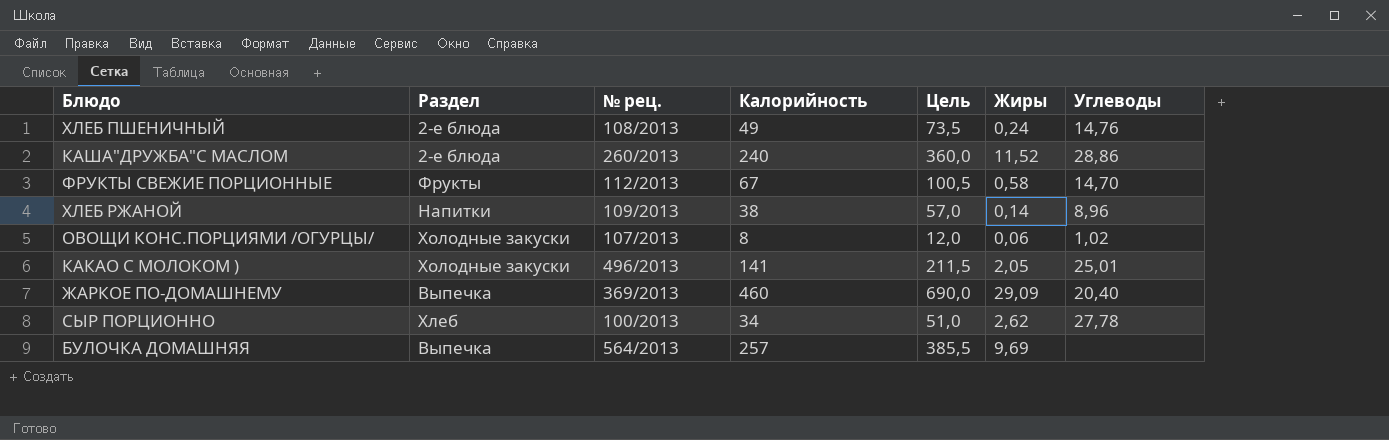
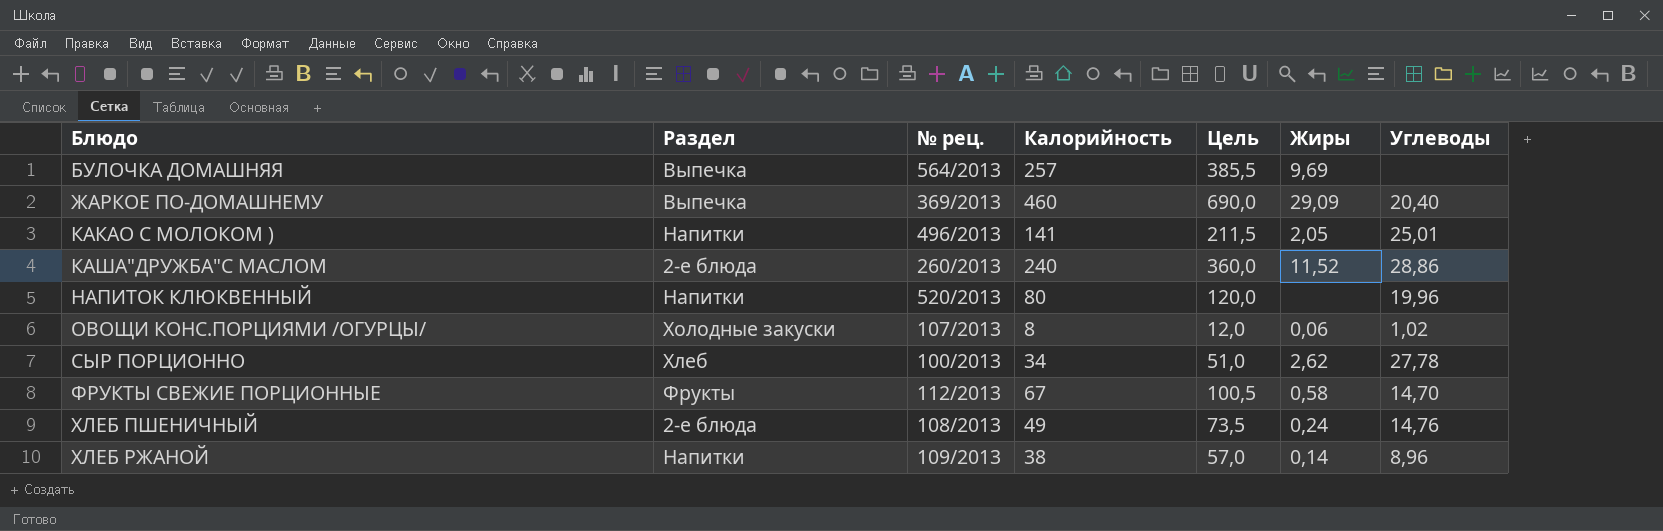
row order: none -> Блюдо ascending
КАКАО С МОЛОКОМ ) | Раздел: Холодные закуски -> Напитки
row НАПИТОК КЛЮКВЕННЫЙ: none -> Напитки | 520/2013 | 80 | 120,0 | none | 19,96

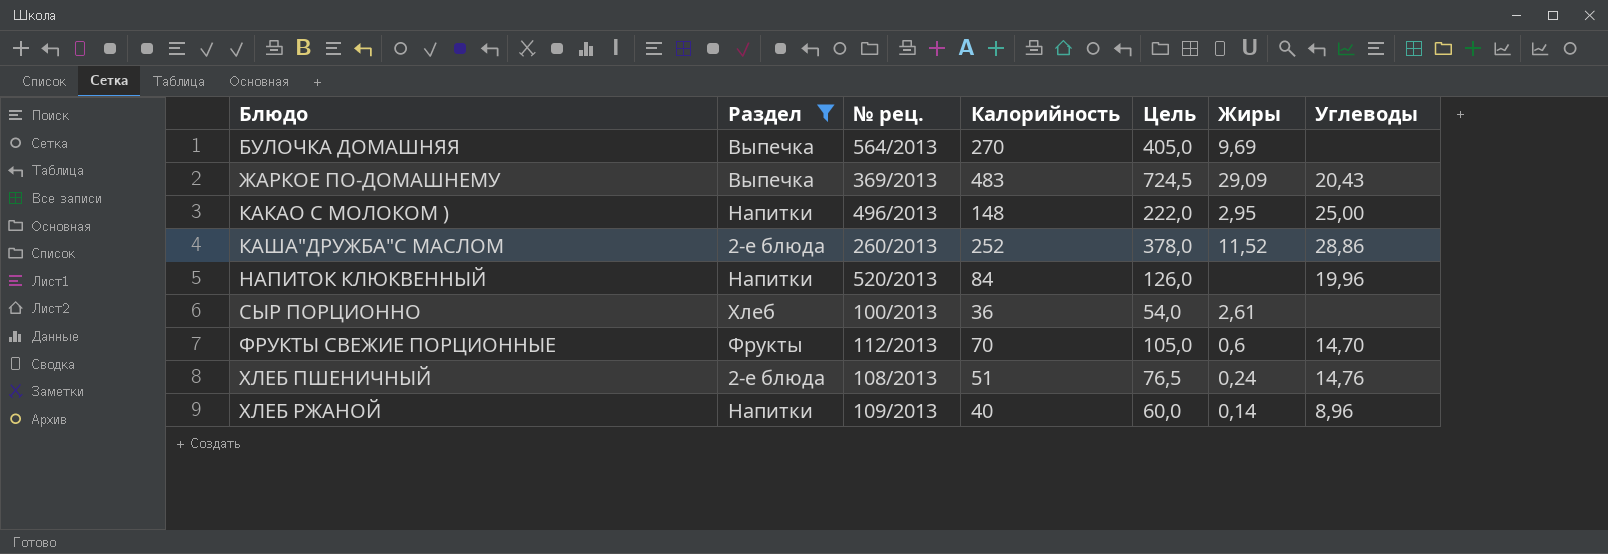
filter: none -> Раздел != Холодные закуски
БУЛОЧКА ДОМАШНЯЯ | Калорийность: 257 -> 270
БУЛОЧКА ДОМАШНЯЯ | Цель: 385,5 -> 405,0
ЖАРКОЕ ПО-ДОМАШНЕМУ | Калорийность: 460 -> 483
ЖАРКОЕ ПО-ДОМАШНЕМУ | Цель: 690,0 -> 724,5
ЖАРКОЕ ПО-ДОМАШНЕМУ | Углеводы: 20,40 -> 20,43
КАКАО С МОЛОКОМ ) | Калорийность: 141 -> 148
КАКАО С МОЛОКОМ ) | Цель: 211,5 -> 222,0
КАКАО С МОЛОКОМ ) | Жиры: 2,05 -> 2,95
КАКАО С МОЛОКОМ ) | Углеводы: 25,01 -> 25,00
КАША"ДРУЖБА"С МАСЛОМ | Калорийность: 240 -> 252
КАША"ДРУЖБА"С МАСЛОМ | Цель: 360,0 -> 378,0
НАПИТОК КЛЮКВЕННЫЙ | Калорийность: 80 -> 84
НАПИТОК КЛЮКВЕННЫЙ | Цель: 120,0 -> 126,0
СЫР ПОРЦИОННО | Калорийность: 34 -> 36
СЫР ПОРЦИОННО | Цель: 51,0 -> 54,0
СЫР ПОРЦИОННО | Жиры: 2,62 -> 2,61
СЫР ПОРЦИОННО | Углеводы: 27,78 -> none
ФРУКТЫ СВЕЖИЕ ПОРЦИОННЫЕ | Калорийность: 67 -> 70
ФРУКТЫ СВЕЖИЕ ПОРЦИОННЫЕ | Цель: 100,5 -> 105,0
ФРУКТЫ СВЕЖИЕ ПОРЦИОННЫЕ | Жиры: 0,58 -> 0,6
ХЛЕБ ПШЕНИЧНЫЙ | Калорийность: 49 -> 51
ХЛЕБ ПШЕНИЧНЫЙ | Цель: 73,5 -> 76,5
ХЛЕБ РЖАНОЙ | Калорийность: 38 -> 40
ХЛЕБ РЖАНОЙ | Цель: 57,0 -> 60,0

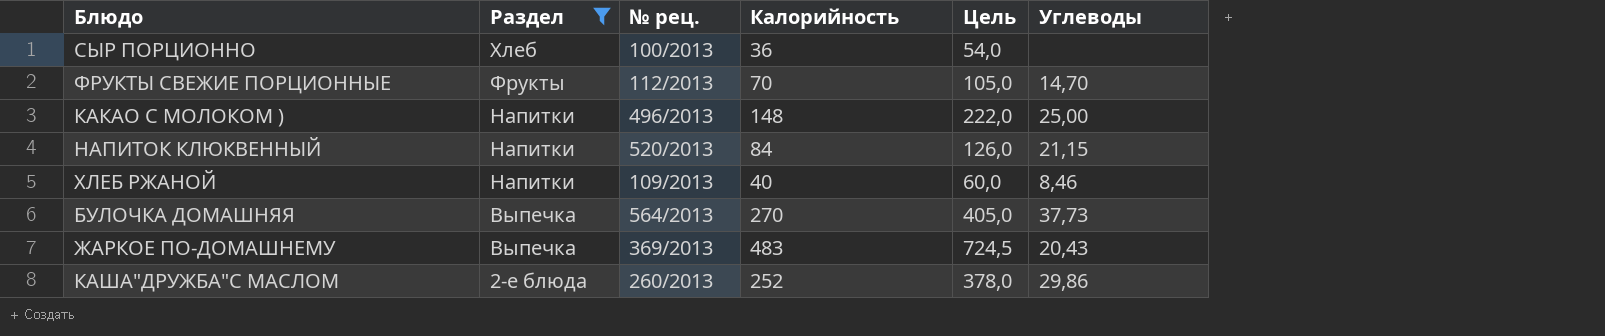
row order: Блюдо ascending -> Раздел descending
column Жиры | position: 6 -> none
row ХЛЕБ ПШЕНИЧНЫЙ: 2-е блюда | 108/2013 | 51 | 76,5 | 0,24 | 14,76 -> none
НАПИТОК КЛЮКВЕННЫЙ | Углеводы: 19,96 -> 21,15
ХЛЕБ РЖАНОЙ | Углеводы: 8,96 -> 8,46
БУЛОЧКА ДОМАШНЯЯ | Углеводы: none -> 37,73
КАША"ДРУЖБА"С МАСЛОМ | Углеводы: 28,86 -> 29,86

